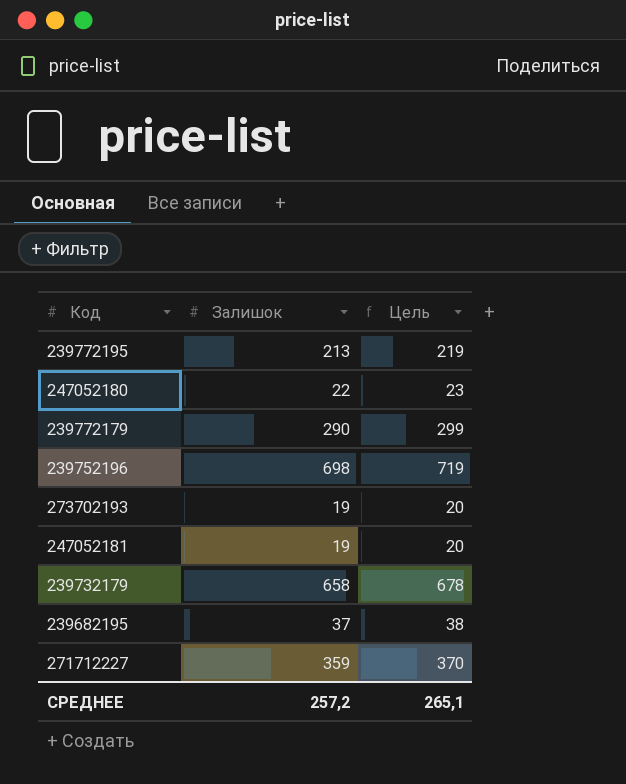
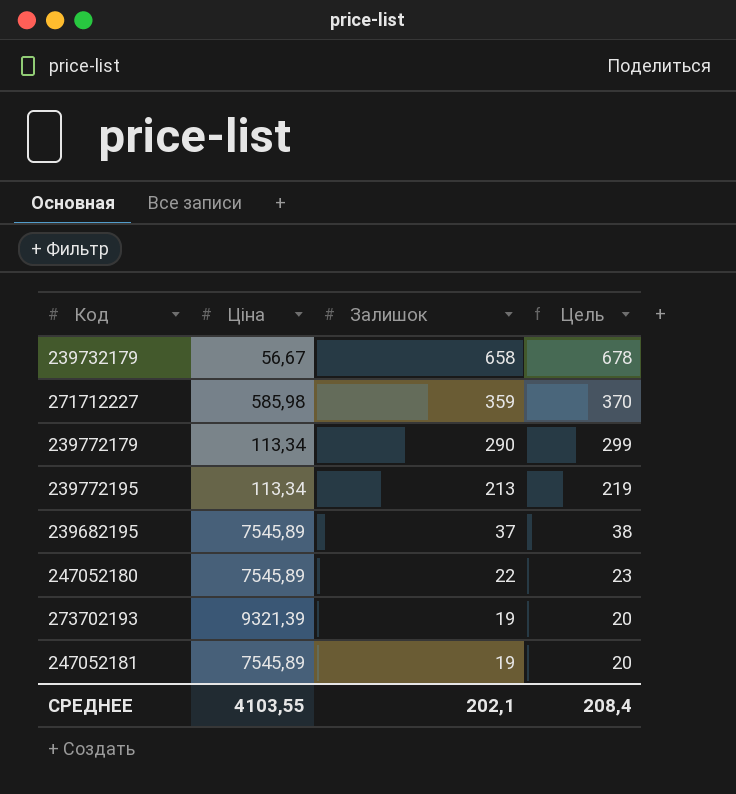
row order: none -> Залишок descending
column Ціна | position: none -> 2
row 239752196: 698 | 719 -> none
СРЕДНЕЕ | Залишок: 257,2 -> 202,1
СРЕДНЕЕ | Цель: 265,1 -> 208,4

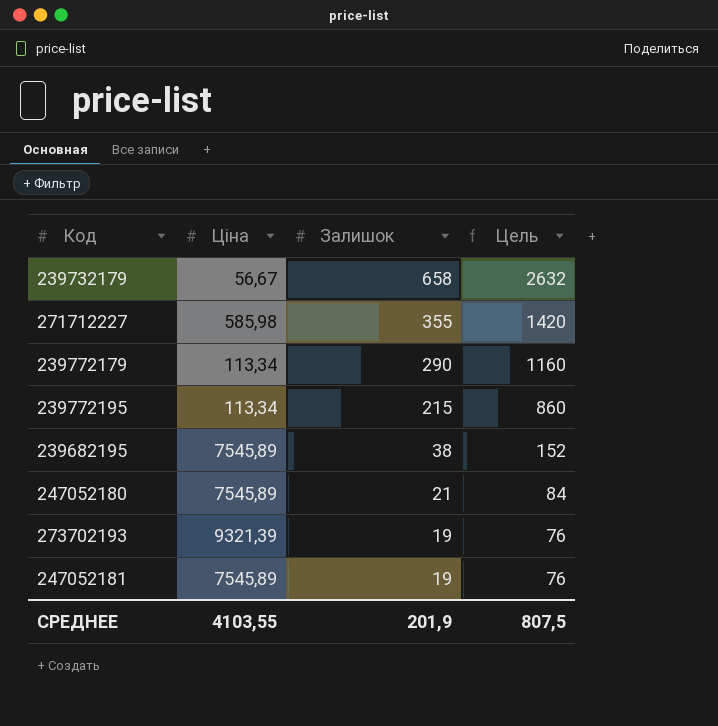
column Цель | formula: [Залишок] * 1,03 -> [Залишок] * 4
271712227 | Залишок: 359 -> 355
239772195 | Залишок: 213 -> 215
239682195 | Залишок: 37 -> 38
247052180 | Залишок: 22 -> 21
СРЕДНЕЕ | Залишок: 202,1 -> 201,9
СРЕДНЕЕ | Цель: 208,4 -> 807,5

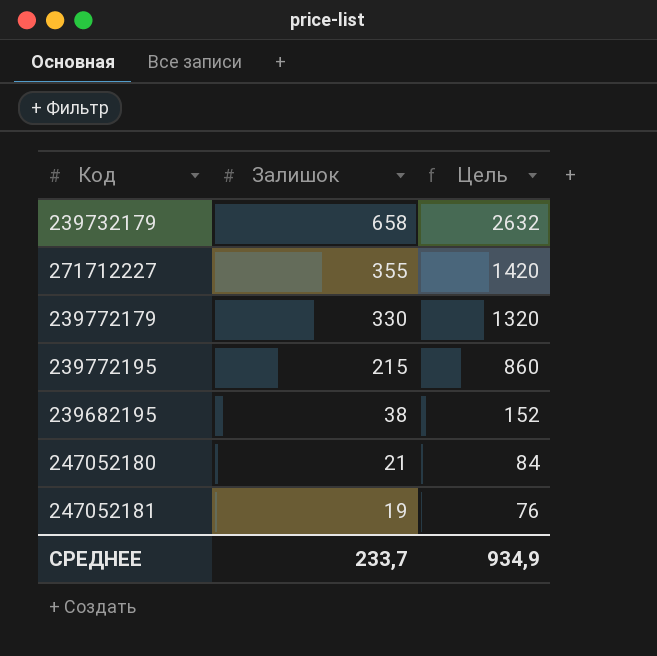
column Ціна | position: 2 -> none
row 273702193: 9321,39 | 19 | 76 -> none
239772179 | Залишок: 290 -> 330
239772179 | Цель: 1160 -> 1320
СРЕДНЕЕ | Залишок: 201,9 -> 233,7
СРЕДНЕЕ | Цель: 807,5 -> 934,9

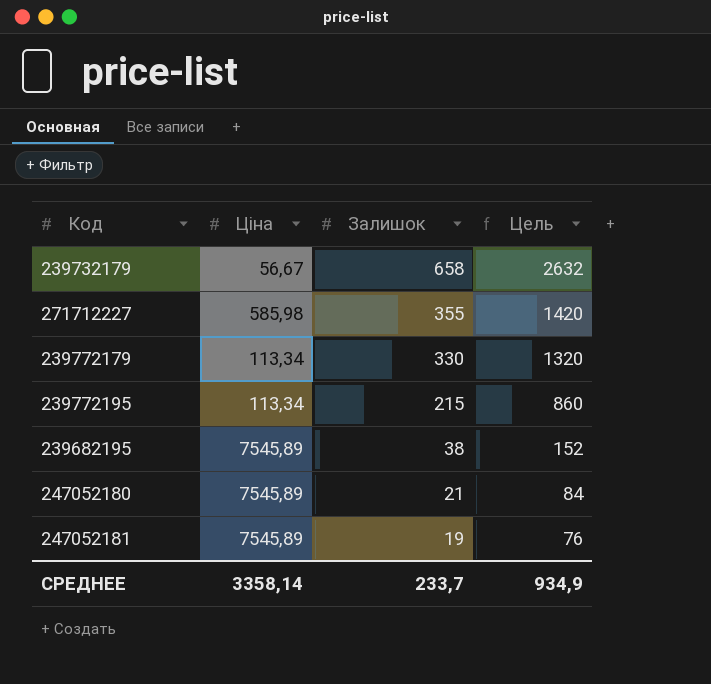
column Ціна | position: none -> 2

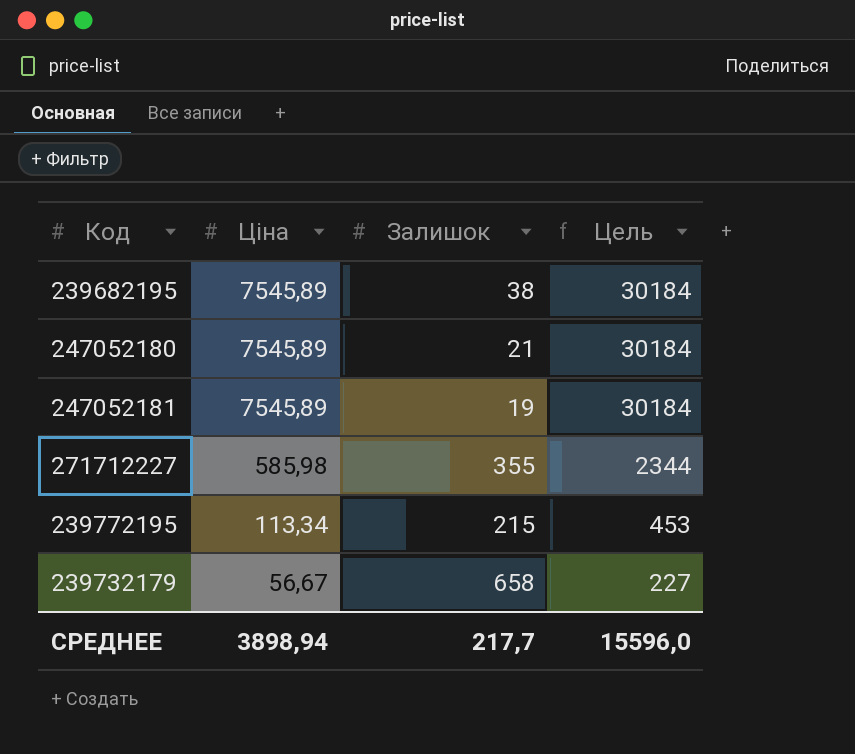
row order: Залишок descending -> Ціна descending
column Цель | formula: [Залишок] * 4 -> [Ціна] * 4
row 239772179: 113,34 | 330 | 1320 -> none
СРЕДНЕЕ | Ціна: 3358,14 -> 3898,94
СРЕДНЕЕ | Залишок: 233,7 -> 217,7
СРЕДНЕЕ | Цель: 934,9 -> 15596,0

